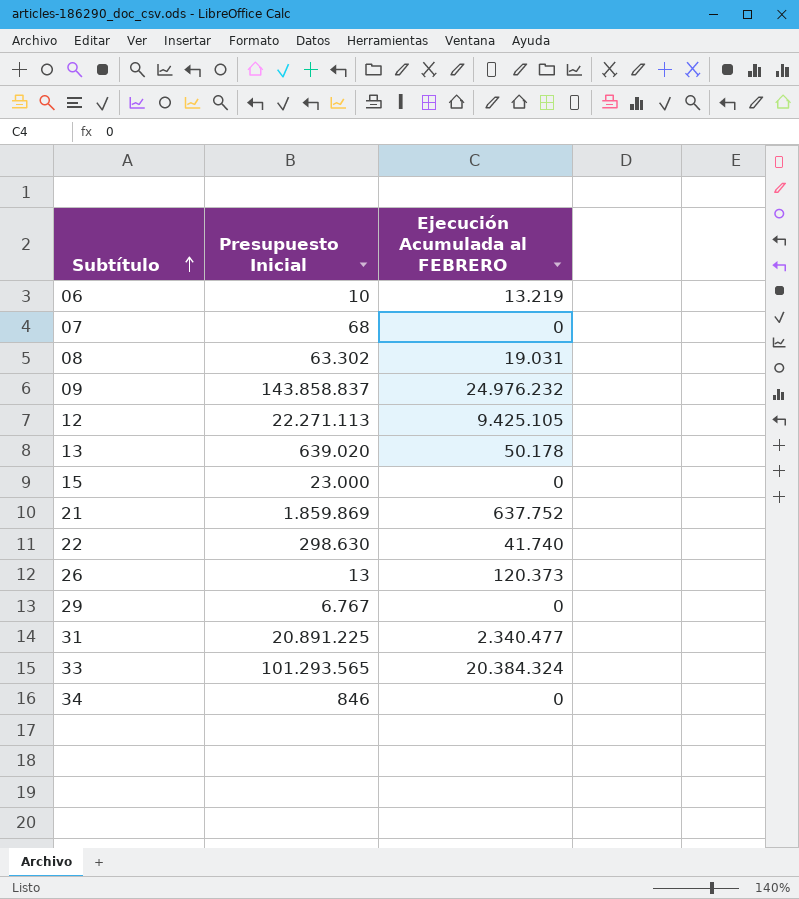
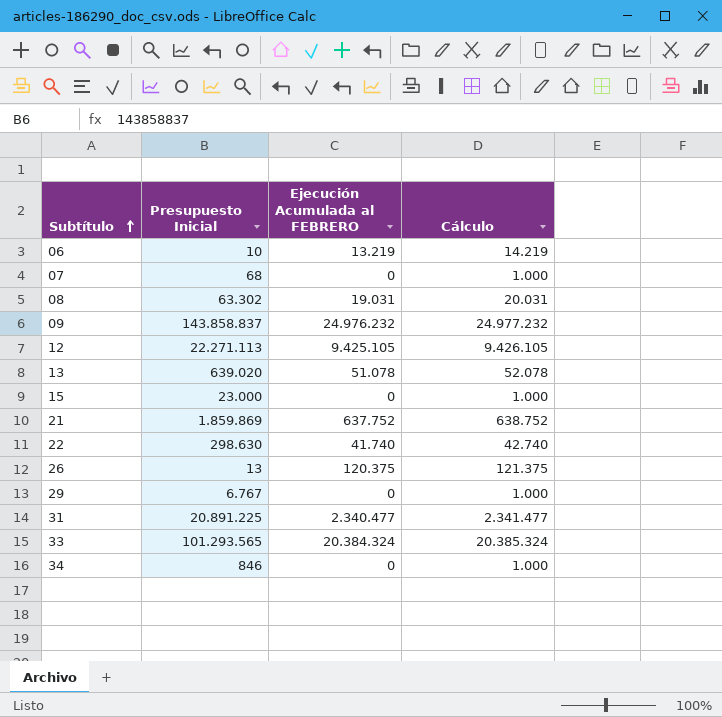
column Cálculo | formula: none -> [Ejecución Acumulada al FEBRERO] + 1000
13 | Ejecución Acumulada al FEBRERO: 50.178 -> 51.078
26 | Ejecución Acumulada al FEBRERO: 120.373 -> 120.375

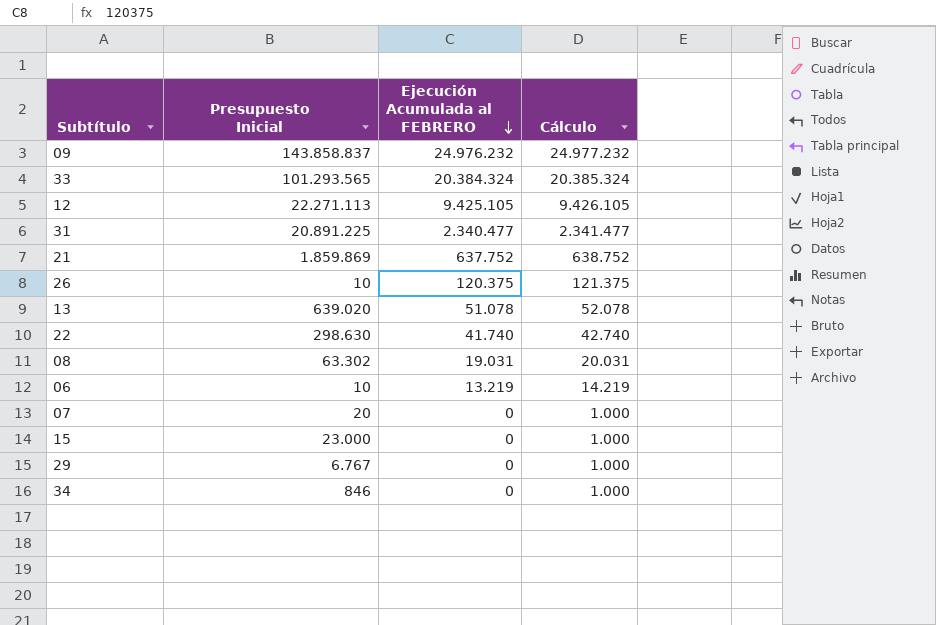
row order: Subtítulo ascending -> Ejecución Acumulada al FEBRERO descending
26 | Presupuesto Inicial: 13 -> 10
07 | Presupuesto Inicial: 68 -> 20

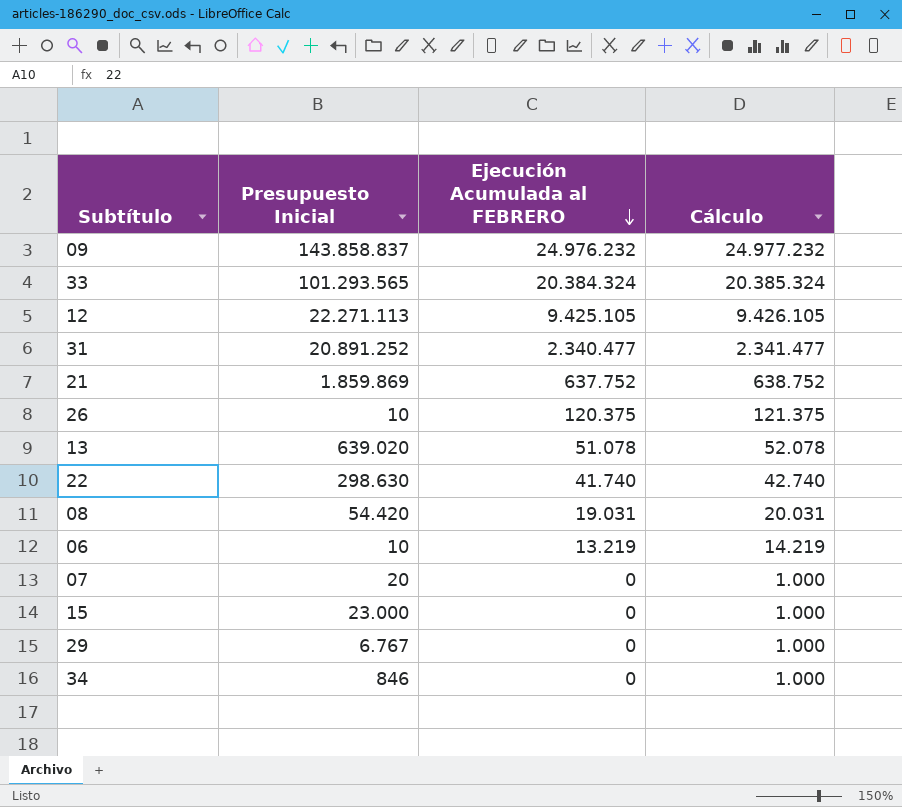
31 | Presupuesto Inicial: 20.891.225 -> 20.891.252
08 | Presupuesto Inicial: 63.302 -> 54.420

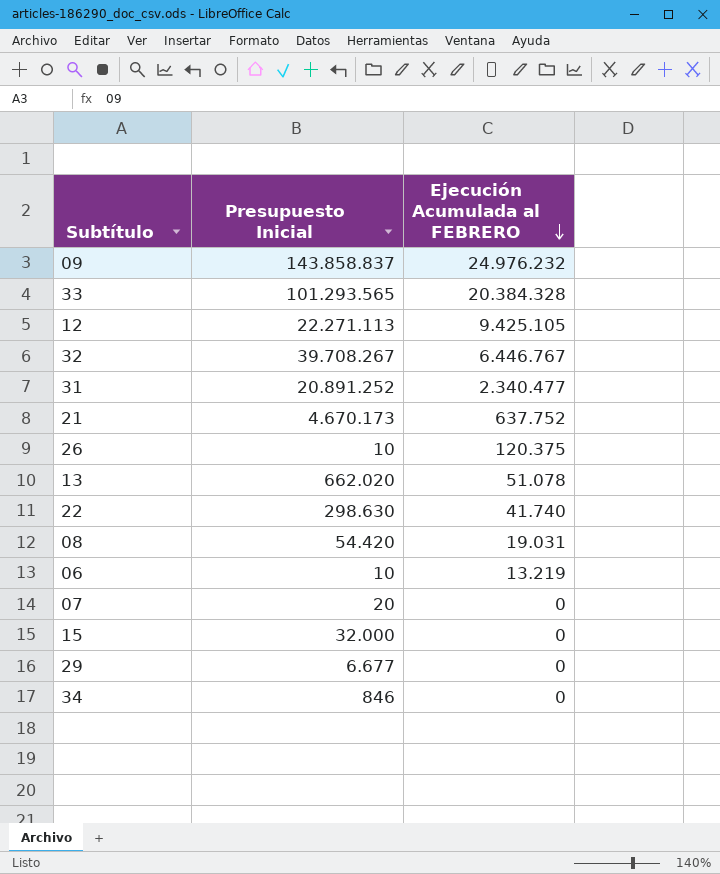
column Cálculo | formula: [Ejecución Acumulada al FEBRERO] + 1000 -> none
33 | Ejecución Acumulada al FEBRERO: 20.384.324 -> 20.384.328
row 32: none -> 39.708.267 | 6.446.767
21 | Presupuesto Inicial: 1.859.869 -> 4.670.173
13 | Presupuesto Inicial: 639.020 -> 662.020
15 | Presupuesto Inicial: 23.000 -> 32.000
29 | Presupuesto Inicial: 6.767 -> 6.677

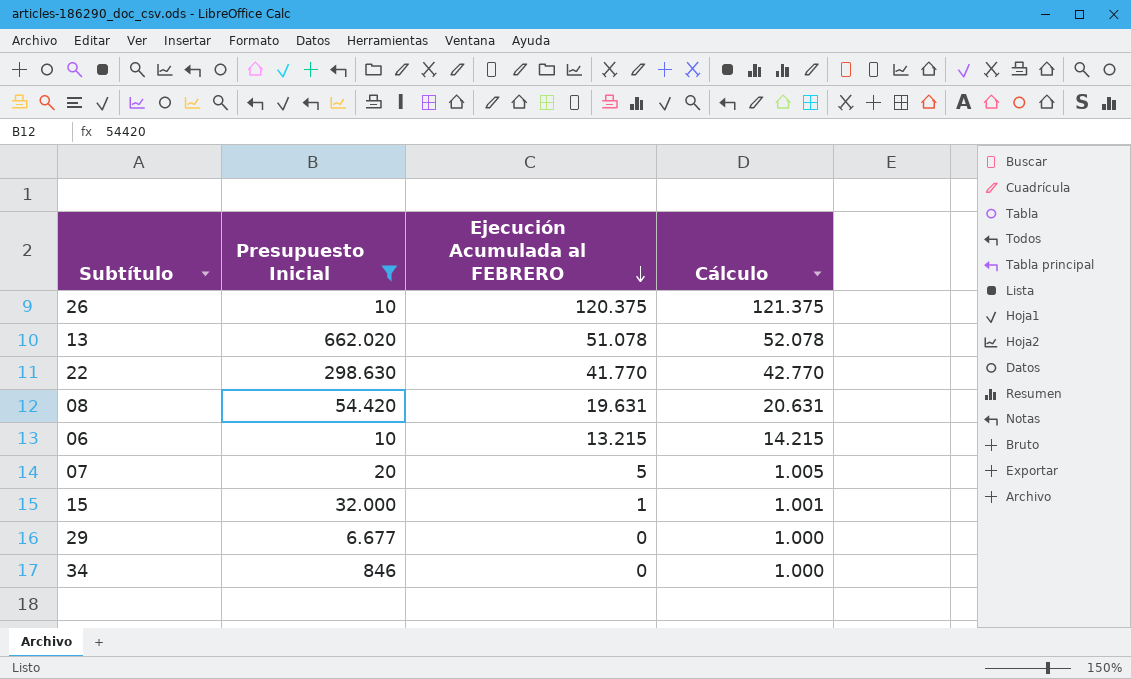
filter: none -> Presupuesto Inicial <= 662.020
column Cálculo | formula: none -> [Ejecución Acumulada al FEBRERO] + 1000
22 | Ejecución Acumulada al FEBRERO: 41.740 -> 41.770
08 | Ejecución Acumulada al FEBRERO: 19.031 -> 19.631
06 | Ejecución Acumulada al FEBRERO: 13.219 -> 13.215
07 | Ejecución Acumulada al FEBRERO: 0 -> 5
15 | Ejecución Acumulada al FEBRERO: 0 -> 1

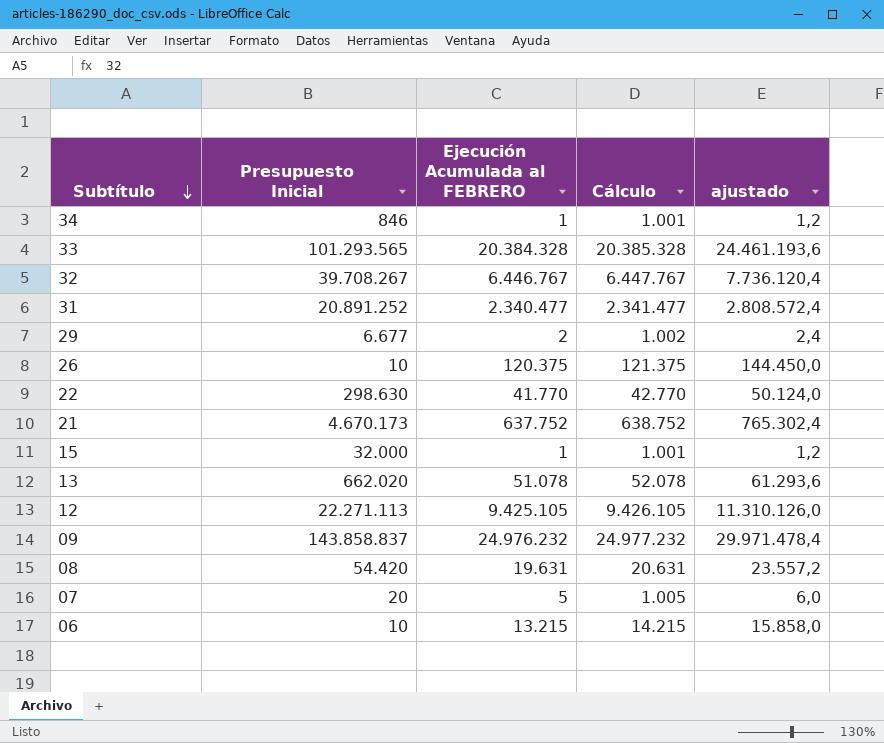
filter: Presupuesto Inicial <= 662.020 -> none
row order: Ejecución Acumulada al FEBRERO descending -> Subtítulo descending
column ajustado | formula: none -> [Ejecución Acumulada al FEBRERO] * 1,2
34 | Ejecución Acumulada al FEBRERO: 0 -> 1
34 | Cálculo: 1.000 -> 1.001
29 | Ejecución Acumulada al FEBRERO: 0 -> 2
29 | Cálculo: 1.000 -> 1.002

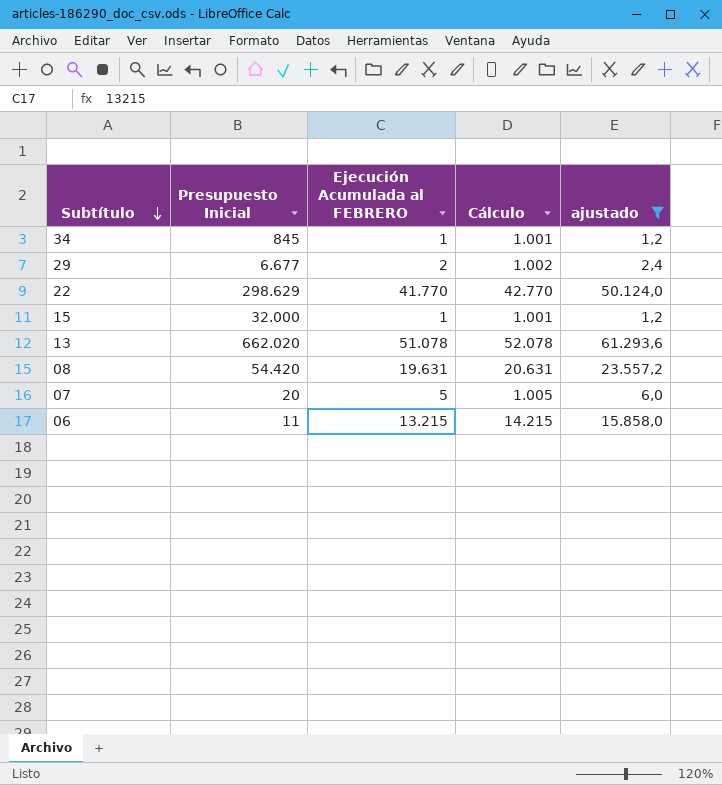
filter: none -> ajustado <= 61.293,6
34 | Presupuesto Inicial: 846 -> 845
22 | Presupuesto Inicial: 298.630 -> 298.629
06 | Presupuesto Inicial: 10 -> 11

